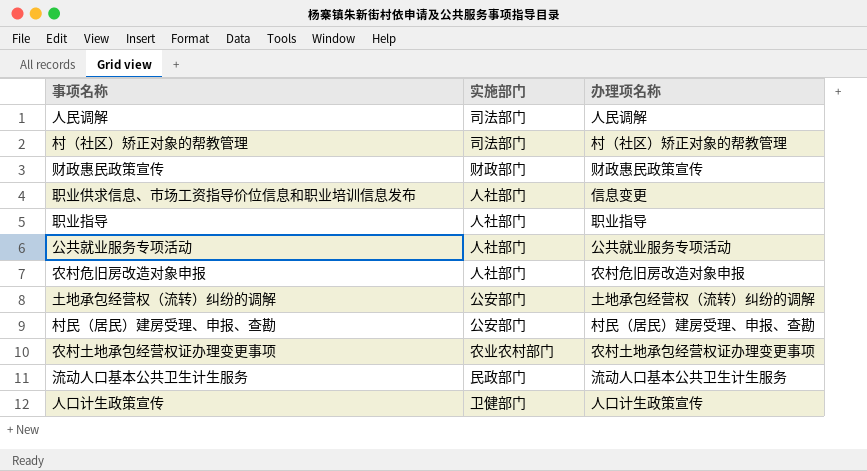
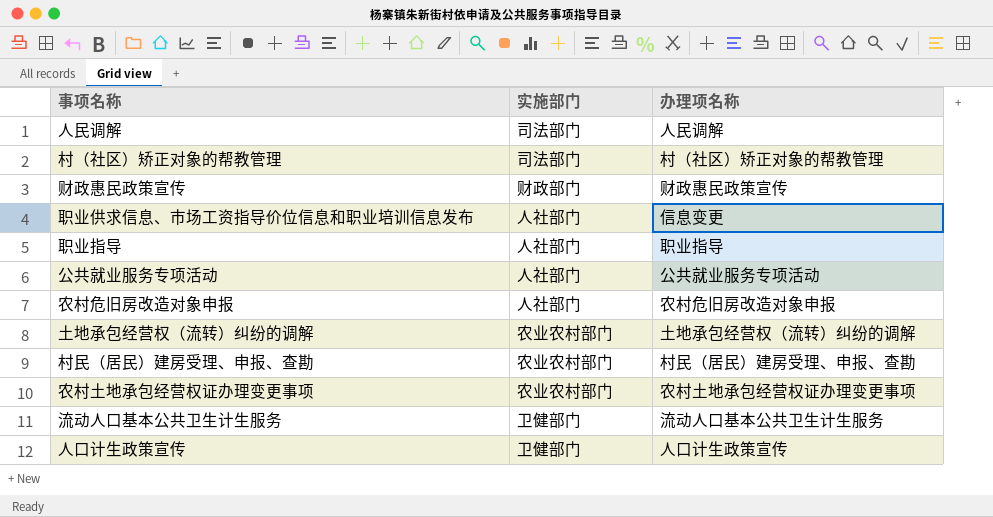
土地承包经营权（流转）纠纷的调解 | 实施部门: 公安部门 -> 农业农村部门
村民（居民）建房受理、申报、查勘 | 实施部门: 公安部门 -> 农业农村部门
流动人口基本公共卫生计生服务 | 实施部门: 民政部门 -> 卫健部门

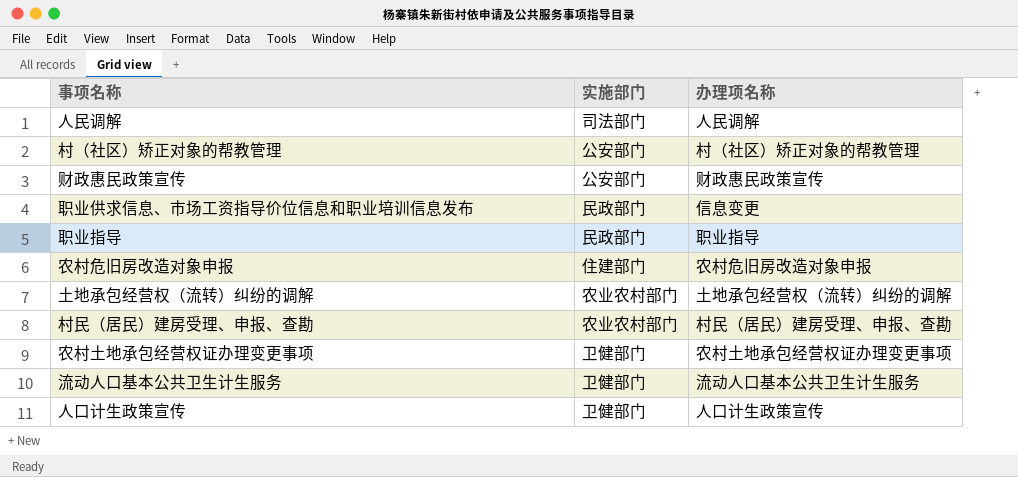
row 公共就业服务专项活动: 人社部门 | 公共就业服务专项活动 -> none
村（社区）矫正对象的帮教管理 | 实施部门: 司法部门 -> 公安部门
财政惠民政策宣传 | 实施部门: 财政部门 -> 公安部门
职业供求信息、市场工资指导价位信息和职业培训信息发布 | 实施部门: 人社部门 -> 民政部门
职业指导 | 实施部门: 人社部门 -> 民政部门
农村危旧房改造对象申报 | 实施部门: 人社部门 -> 住建部门
农村土地承包经营权证办理变更事项 | 实施部门: 农业农村部门 -> 卫健部门

